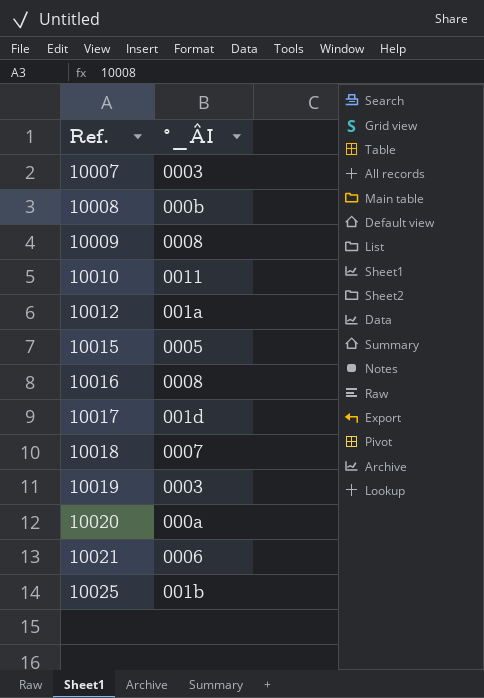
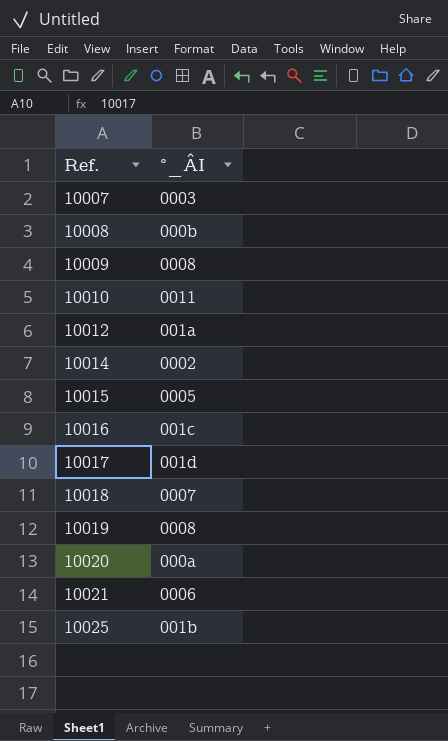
row 10014: none -> 0002
10016 | °_ÂI: 0008 -> 001c
10019 | °_ÂI: 0003 -> 0008

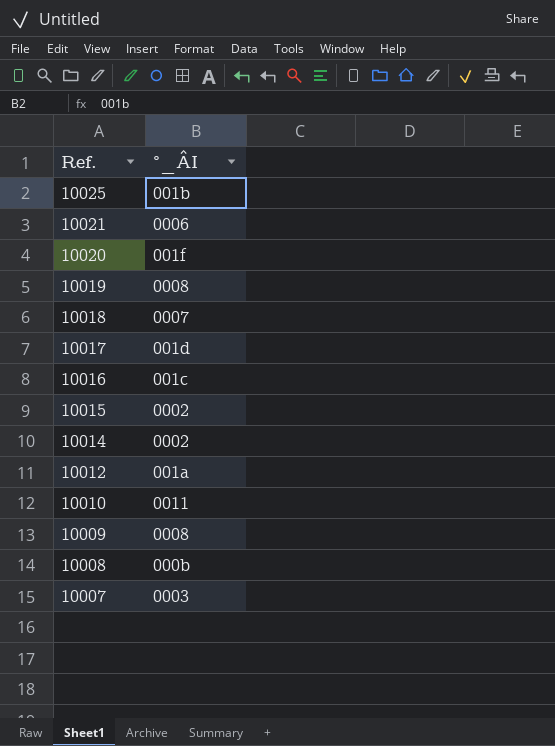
row order: Ref. ascending -> Ref. descending
10020 | °_ÂI: 000a -> 001f
10015 | °_ÂI: 0005 -> 0002

